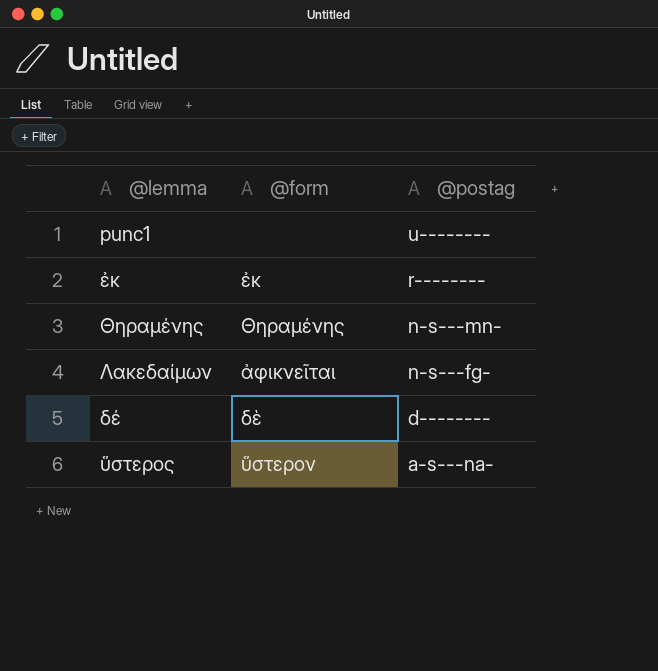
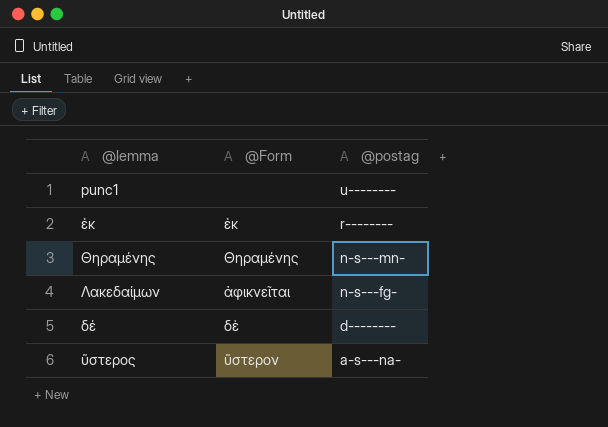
column name: @form -> @Form

